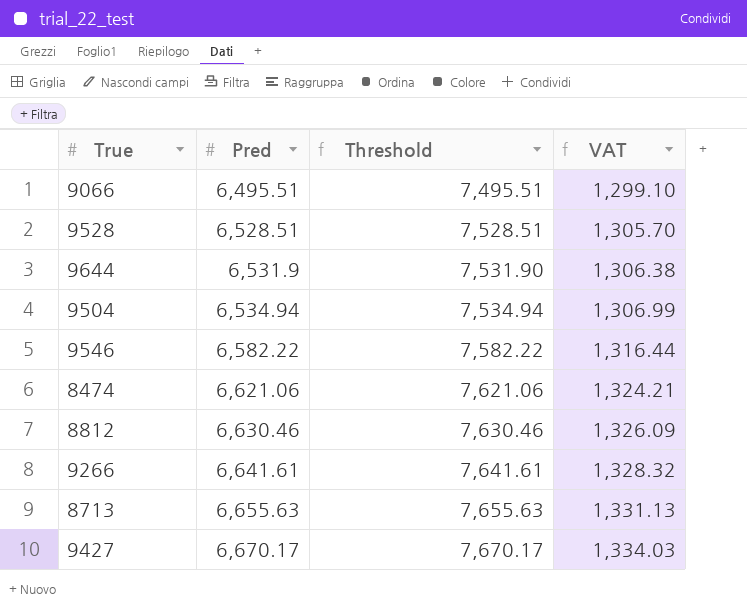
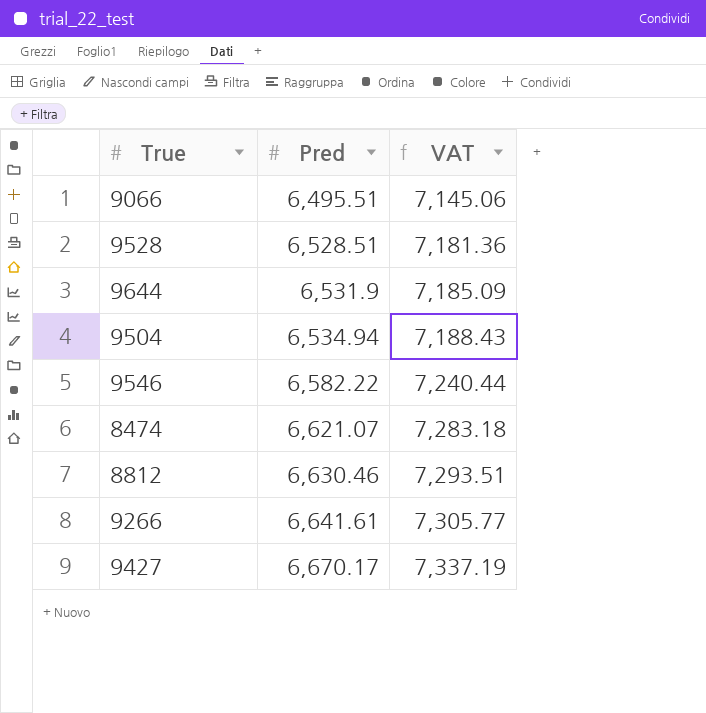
column Threshold | formula: [Pred] + 1000 -> none
column VAT | formula: [Pred] * 0.2 -> [Pred] * 1.1
row 8713: 6,655.63 | 7,655.63 | 1,331.13 -> none
8474 | Pred: 6,621.06 -> 6,621.07

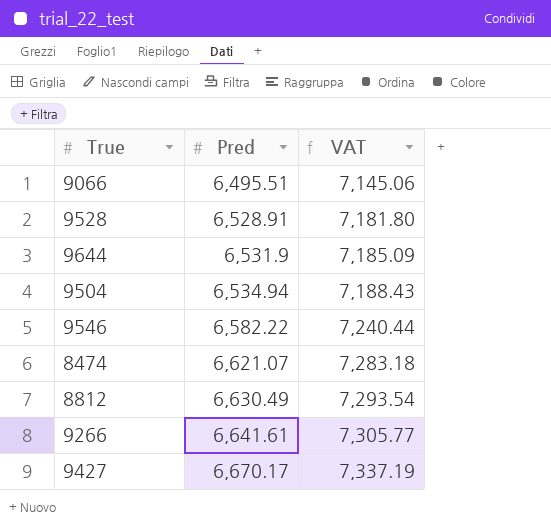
9528 | Pred: 6,528.51 -> 6,528.91
9528 | VAT: 7,181.36 -> 7,181.80
8812 | Pred: 6,630.46 -> 6,630.49
8812 | VAT: 7,293.51 -> 7,293.54

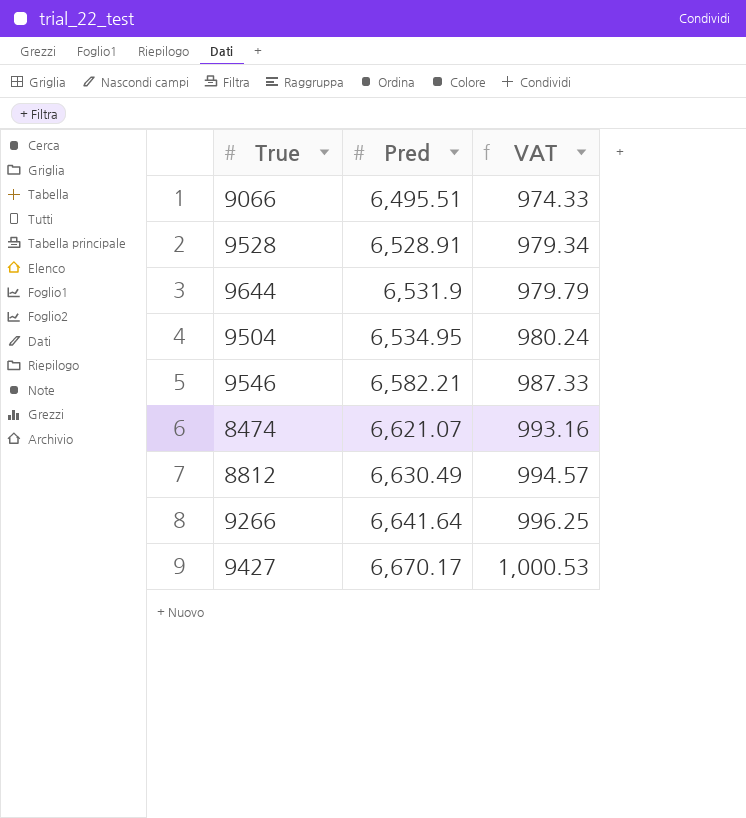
column VAT | formula: [Pred] * 1.1 -> [Pred] * 0.15
9504 | Pred: 6,534.94 -> 6,534.95
9546 | Pred: 6,582.22 -> 6,582.21
9266 | Pred: 6,641.61 -> 6,641.64

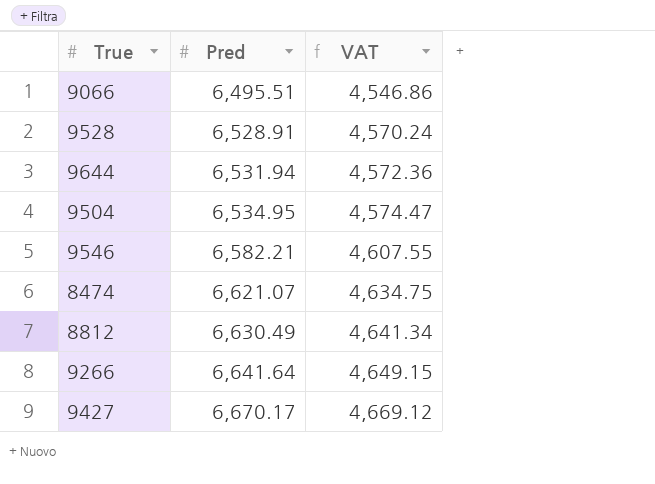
column VAT | formula: [Pred] * 0.15 -> [Pred] * 0.7
9644 | Pred: 6,531.9 -> 6,531.94

